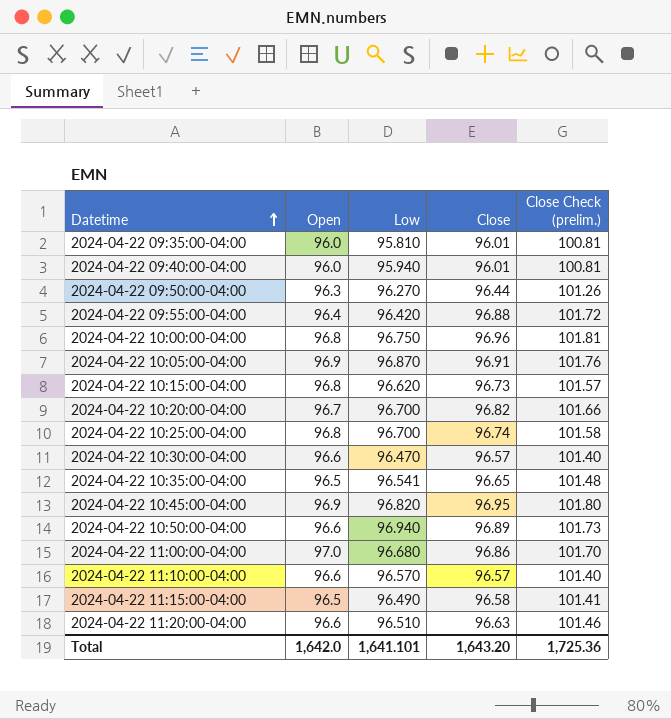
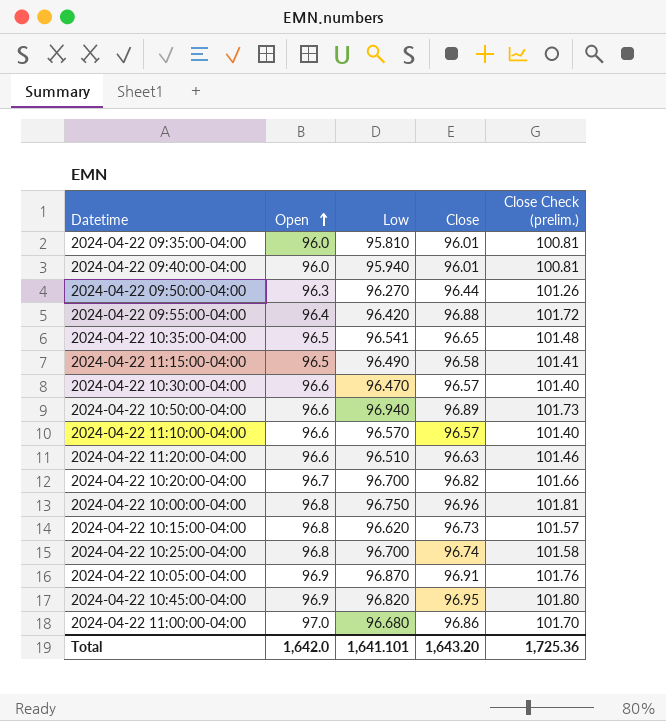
row order: Datetime ascending -> Open ascending

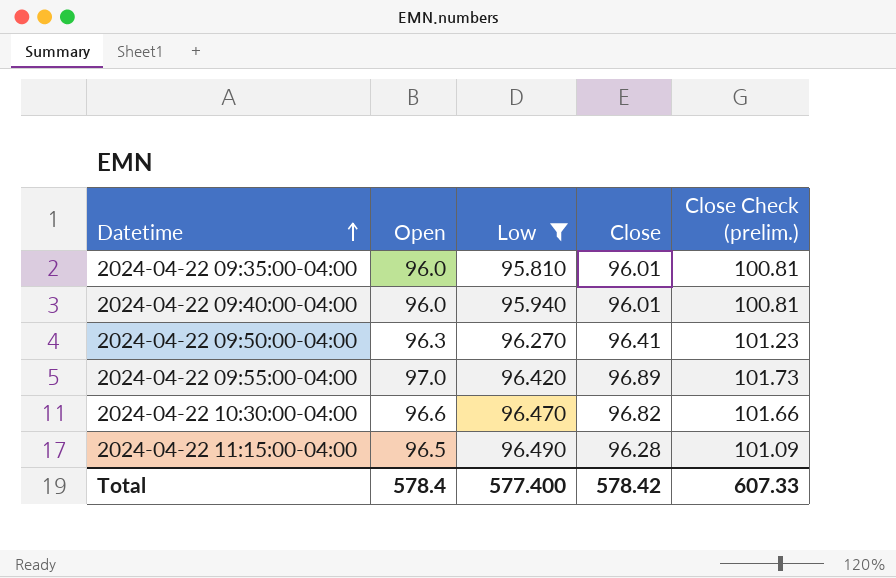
filter: none -> Low <= 96.490
row order: Open ascending -> Datetime ascending
2024-04-22 09:50:00-04:00 | Close: 96.44 -> 96.41
2024-04-22 09:50:00-04:00 | Close Check (prelim.): 101.26 -> 101.23
2024-04-22 09:55:00-04:00 | Open: 96.4 -> 97.0
2024-04-22 09:55:00-04:00 | Close: 96.88 -> 96.89
2024-04-22 09:55:00-04:00 | Close Check (prelim.): 101.72 -> 101.73
2024-04-22 10:30:00-04:00 | Close: 96.57 -> 96.82
2024-04-22 10:30:00-04:00 | Close Check (prelim.): 101.40 -> 101.66
2024-04-22 11:15:00-04:00 | Close: 96.58 -> 96.28
2024-04-22 11:15:00-04:00 | Close Check (prelim.): 101.41 -> 101.09
Total | Open: 1,642.0 -> 578.4
Total | Low: 1,641.101 -> 577.400
Total | Close: 1,643.20 -> 578.42
Total | Close Check (prelim.): 1,725.36 -> 607.33

